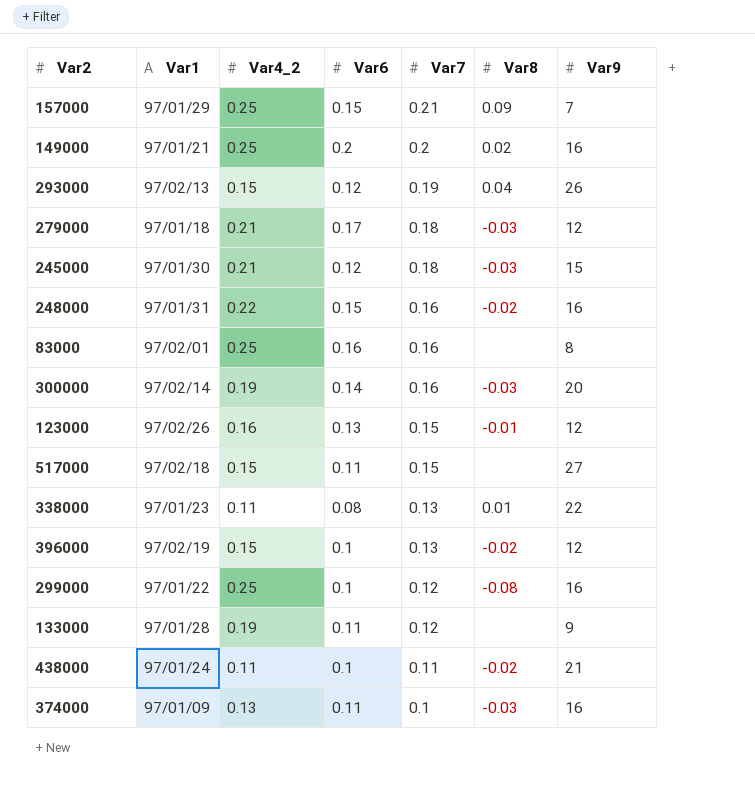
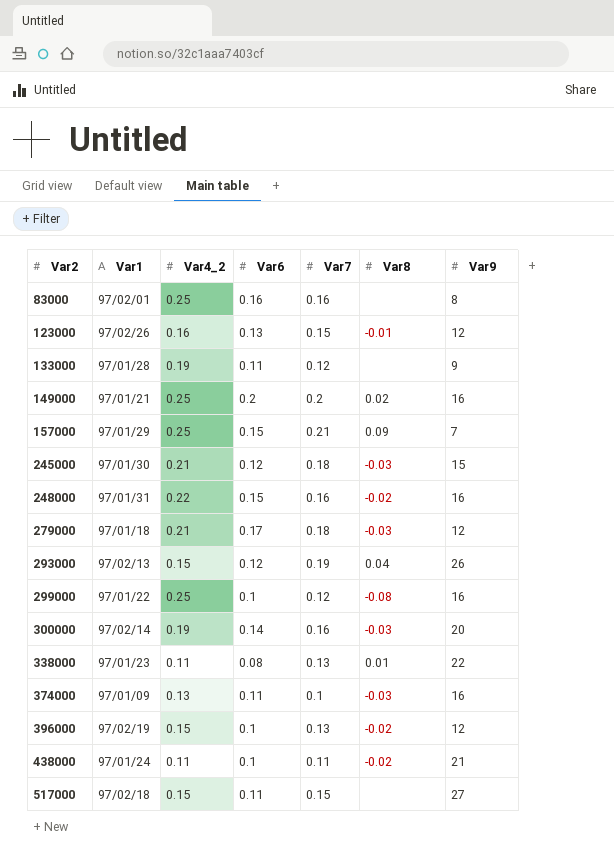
row order: Var7 descending -> Var2 ascending

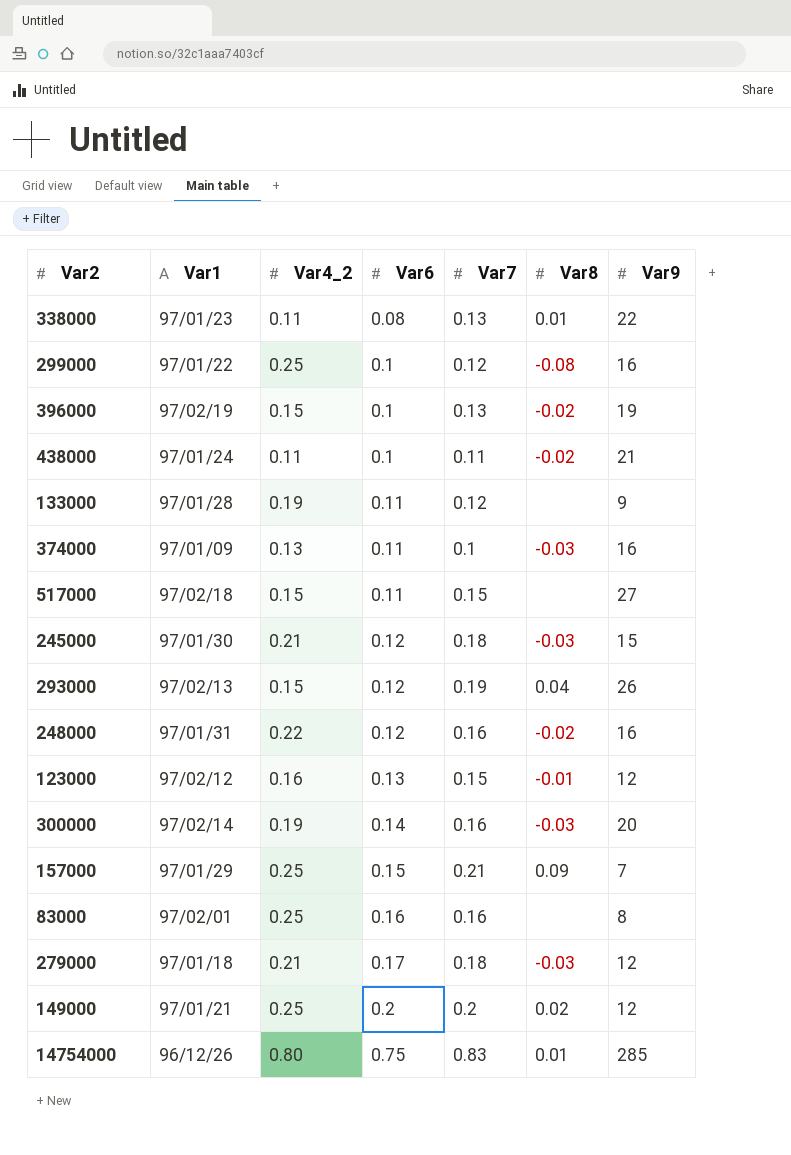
row order: Var2 ascending -> Var6 ascending
396000 | Var9: 12 -> 19
248000 | Var6: 0.15 -> 0.12
123000 | Var1: 97/02/26 -> 97/02/12
149000 | Var9: 16 -> 12
row 14754000: none -> 96/12/26 | 0.80 | 0.75 | 0.83 | 0.01 | 285

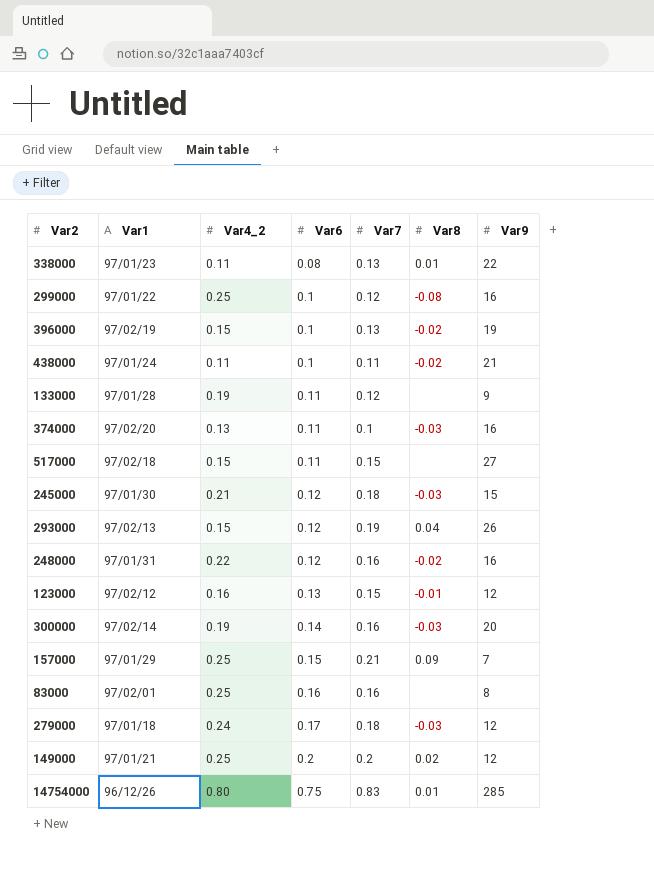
374000 | Var1: 97/01/09 -> 97/02/20
279000 | Var4_2: 0.21 -> 0.24

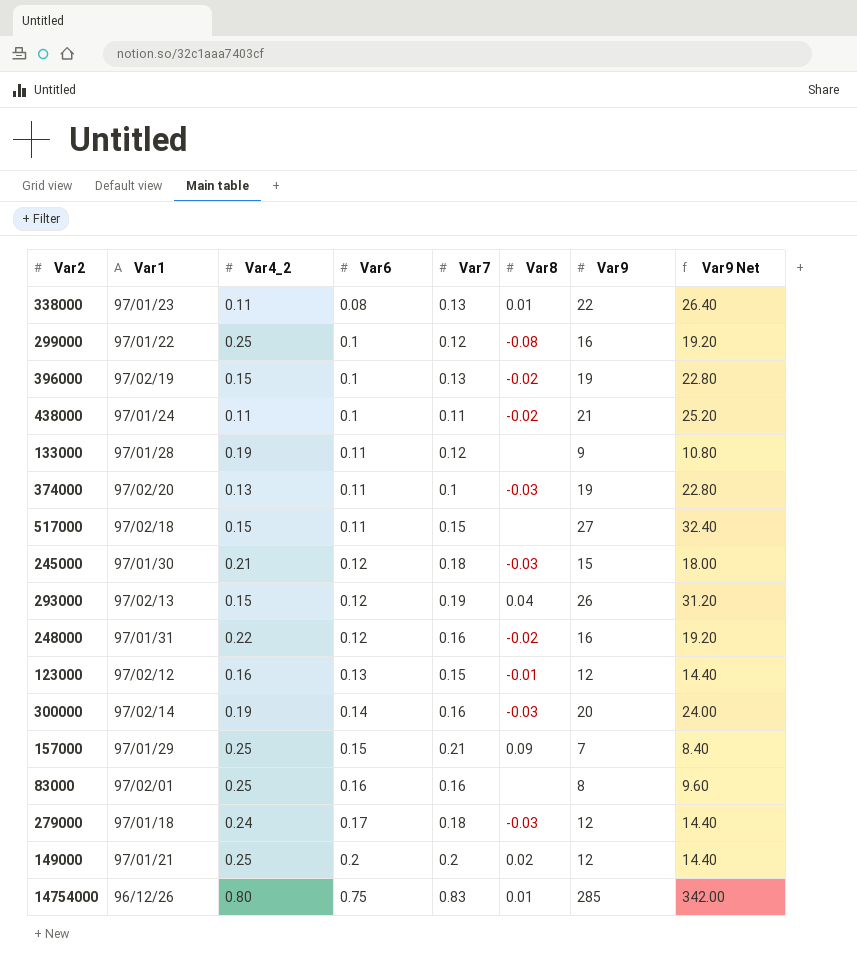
column Var9 Net | formula: none -> [Var9] * 1.2
374000 | Var9: 16 -> 19

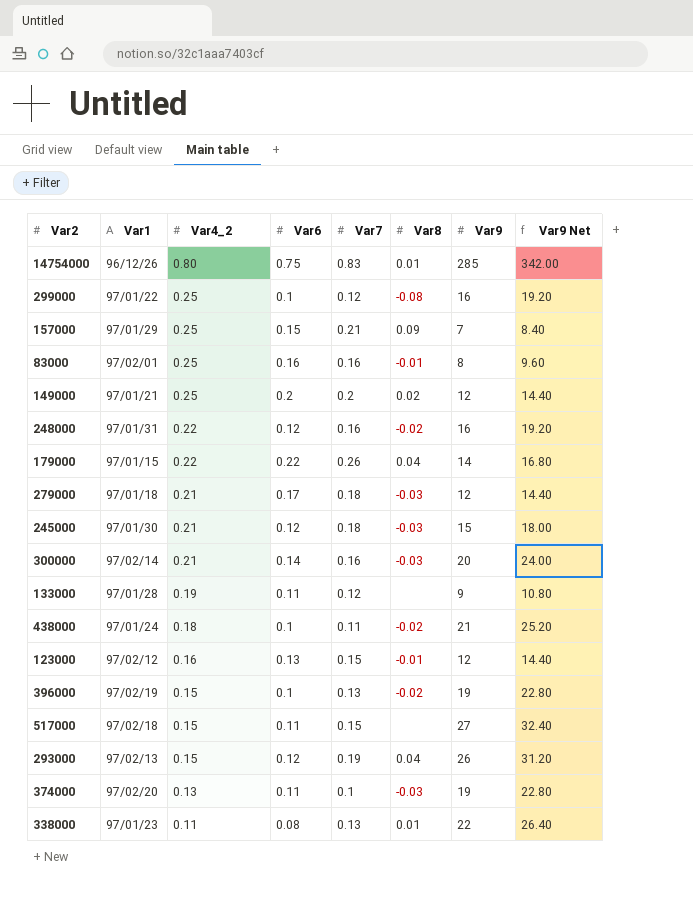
row order: Var6 ascending -> Var4_2 descending
83000 | Var8: none -> -0.01
row 179000: none -> 97/01/15 | 0.22 | 0.22 | 0.26 | 0.04 | 14 | 16.80
279000 | Var4_2: 0.24 -> 0.21
300000 | Var4_2: 0.19 -> 0.21
438000 | Var4_2: 0.11 -> 0.18

